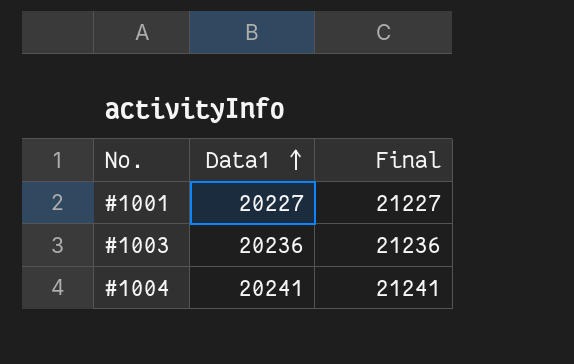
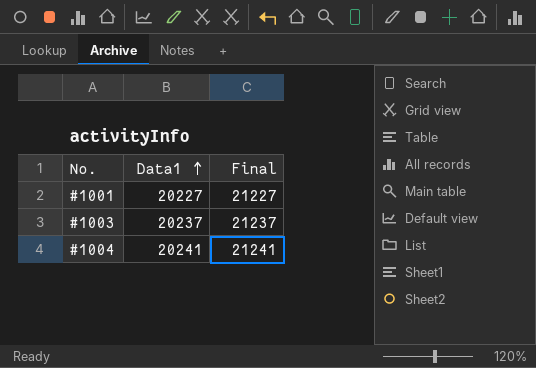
#1003 | Data1: 20236 -> 20237
#1003 | Final: 21236 -> 21237

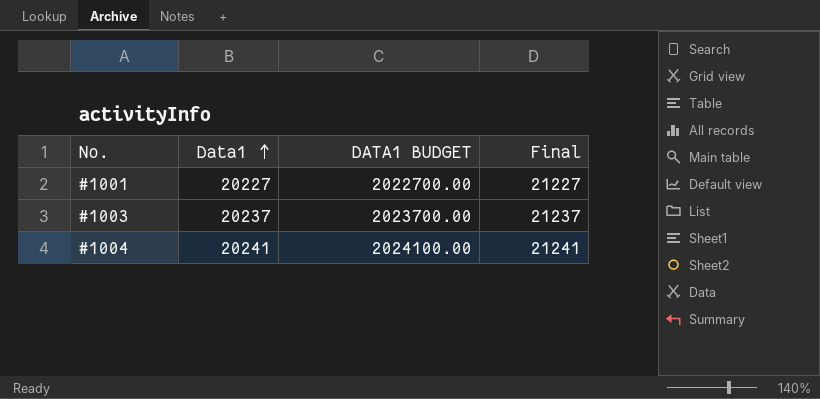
column DATA1 BUDGET | formula: none -> [Data1] * 100

